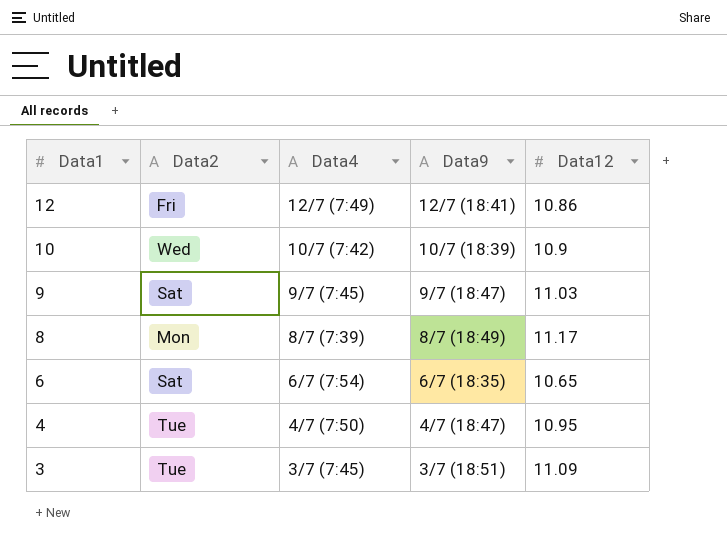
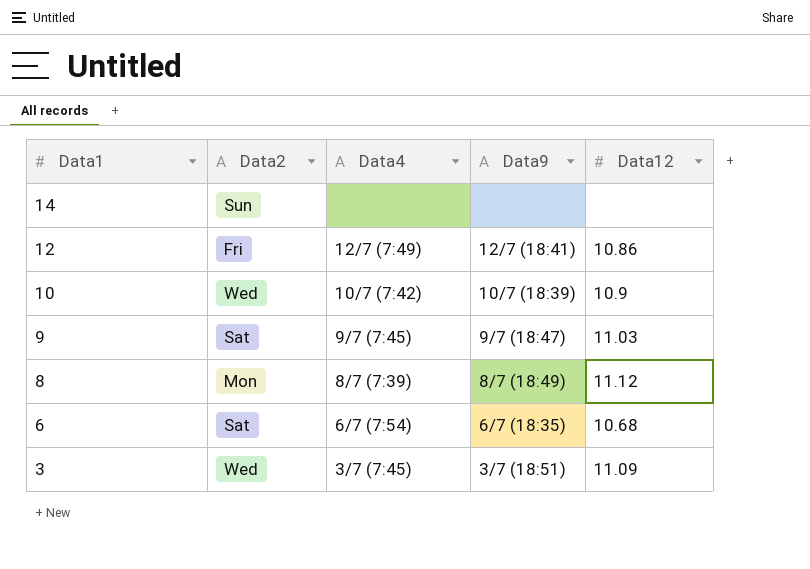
row 4: Tue | 4/7 (7:50) | 4/7 (18:47) | 10.95 -> none
row 14: none -> Sun | none | none | none
8 | Data12: 11.17 -> 11.12
6 | Data12: 10.65 -> 10.68
3 | Data2: Tue -> Wed

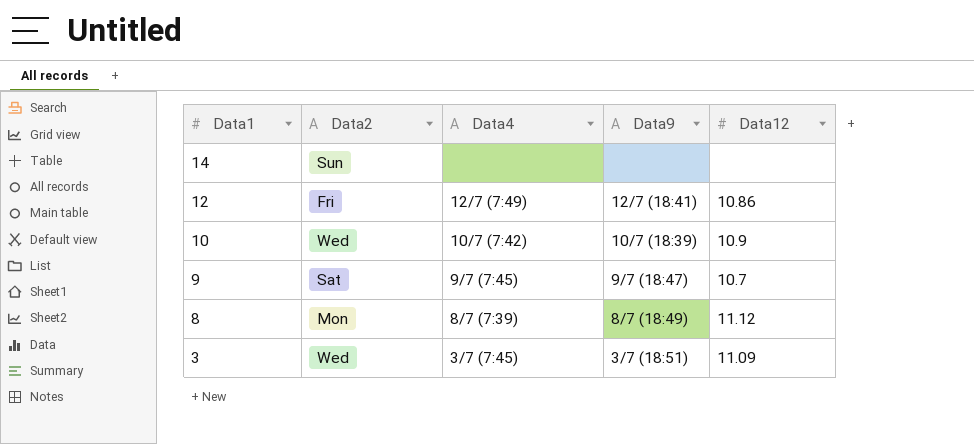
row 6: Sat | 6/7 (7:54) | 6/7 (18:35) | 10.68 -> none
9 | Data12: 11.03 -> 10.7

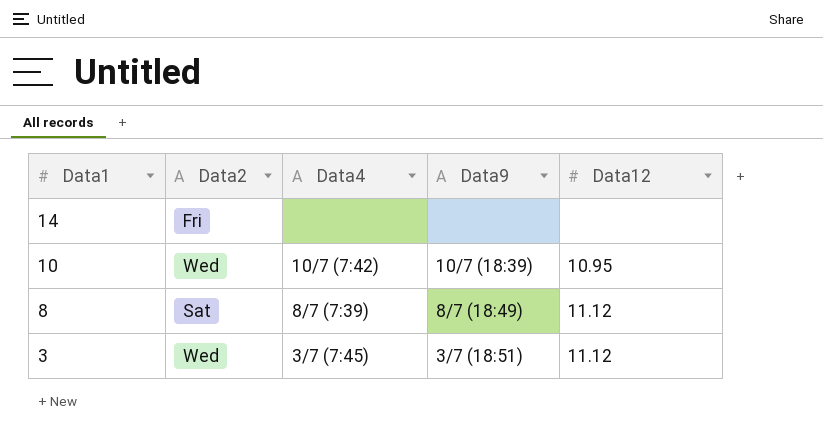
row 12: Fri | 12/7 (7:49) | 12/7 (18:41) | 10.86 -> none
row 9: Sat | 9/7 (7:45) | 9/7 (18:47) | 10.7 -> none
14 | Data2: Sun -> Fri
10 | Data12: 10.9 -> 10.95
8 | Data2: Mon -> Sat
3 | Data12: 11.09 -> 11.12

